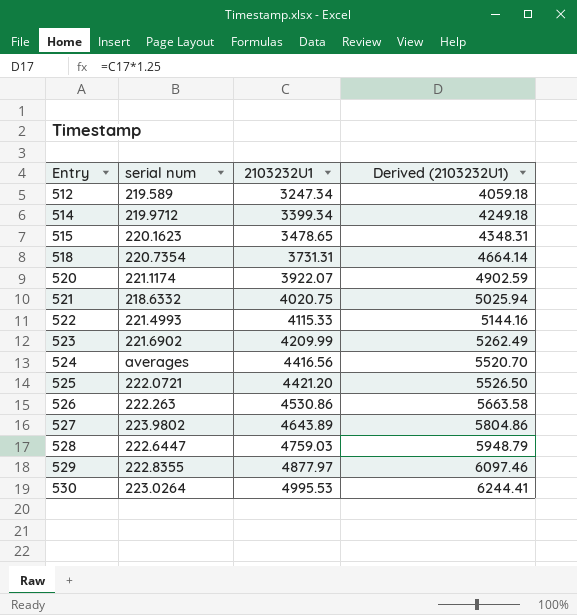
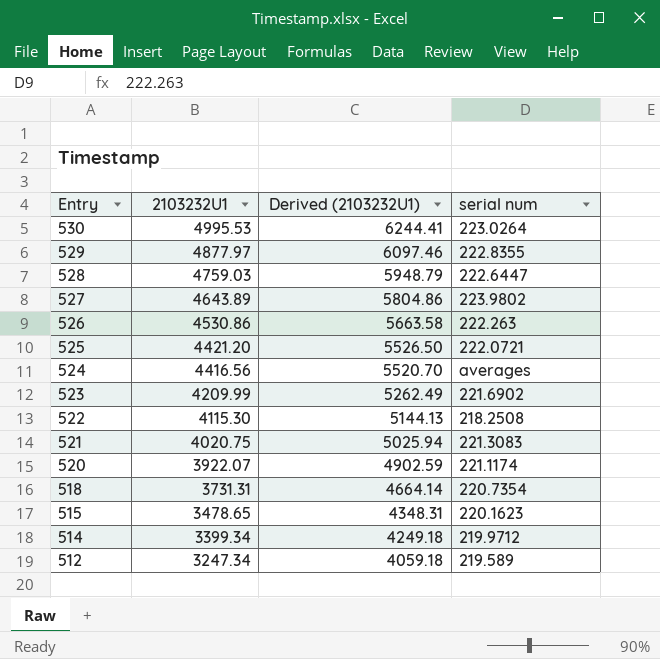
row order: Entry ascending -> Entry descending
column serial num | position: 2 -> 4
522 | 2103232U1: 4115.33 -> 4115.30
522 | Derived (2103232U1): 5144.16 -> 5144.13
522 | serial num: 221.4993 -> 218.2508
521 | serial num: 218.6332 -> 221.3083

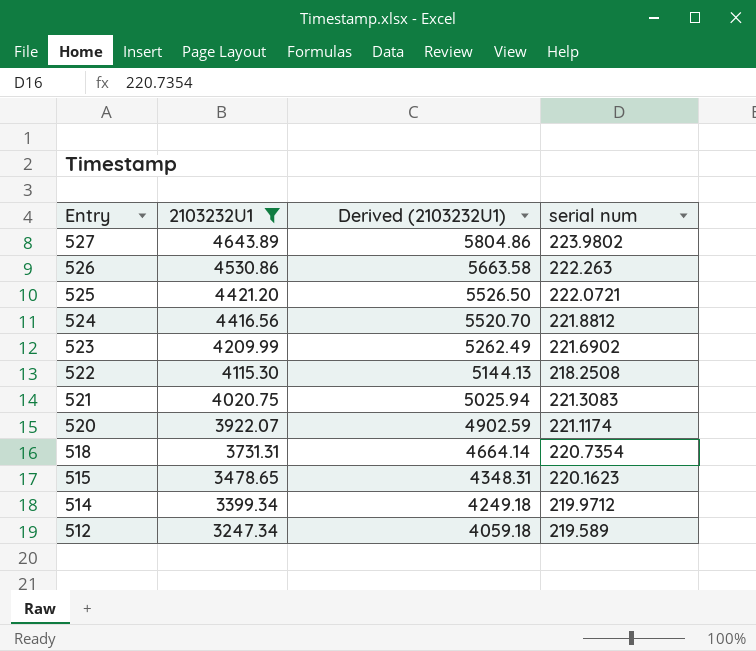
filter: none -> 2103232U1 <= 4643.89
524 | serial num: averages -> 221.8812

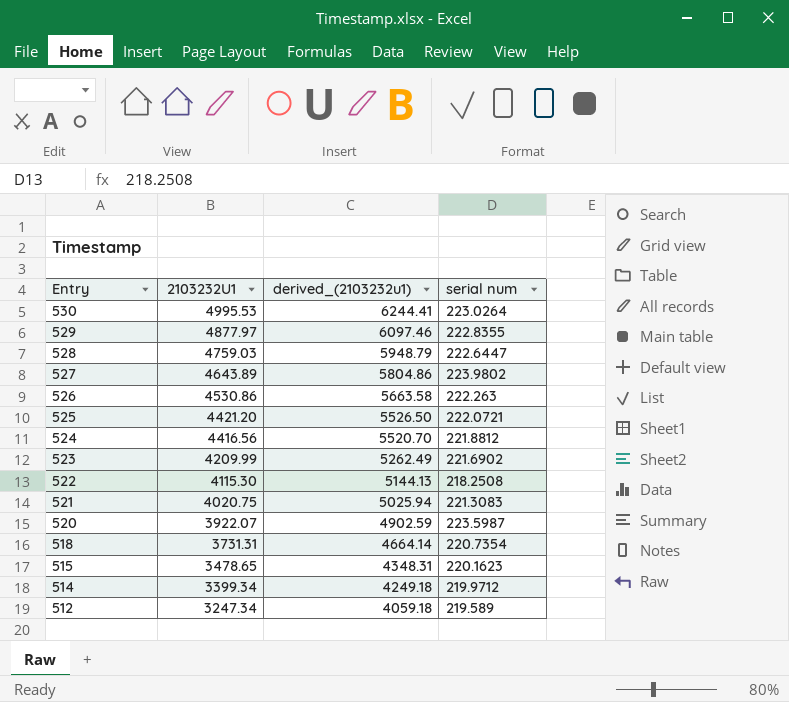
filter: 2103232U1 <= 4643.89 -> none
column name: Derived (2103232U1) -> derived_(2103232u1)
520 | serial num: 221.1174 -> 223.5987

